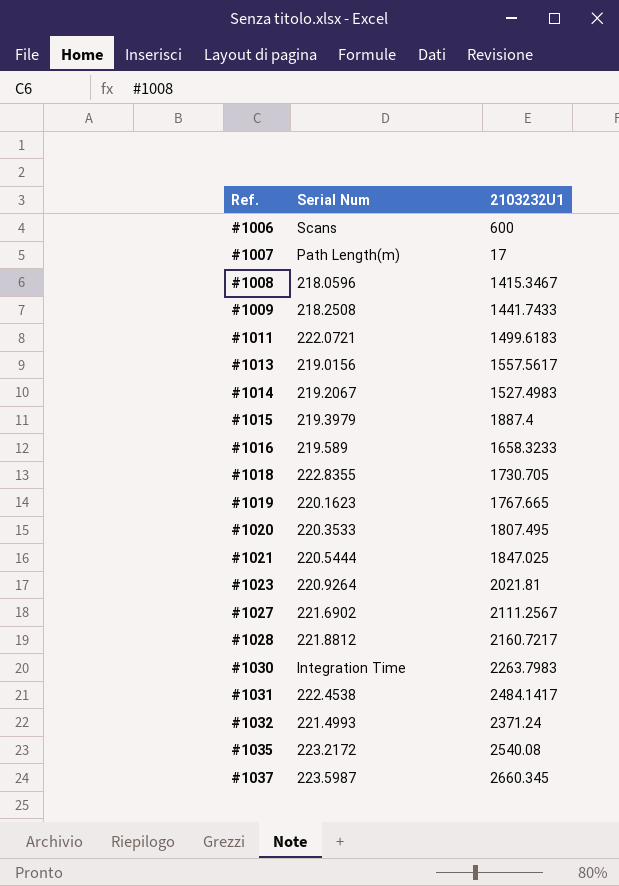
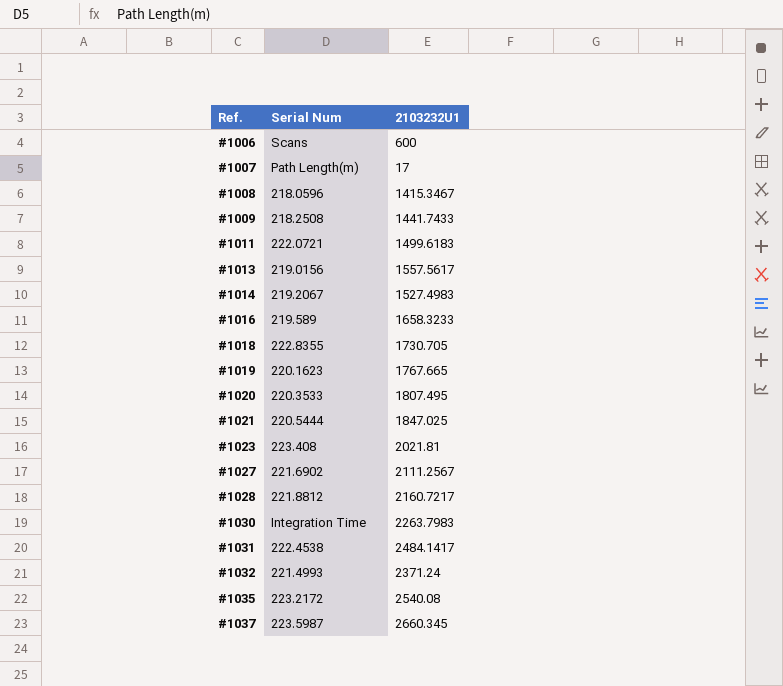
row #1015: 219.3979 | 1887.4 -> none
#1023 | Serial Num: 220.9264 -> 223.408

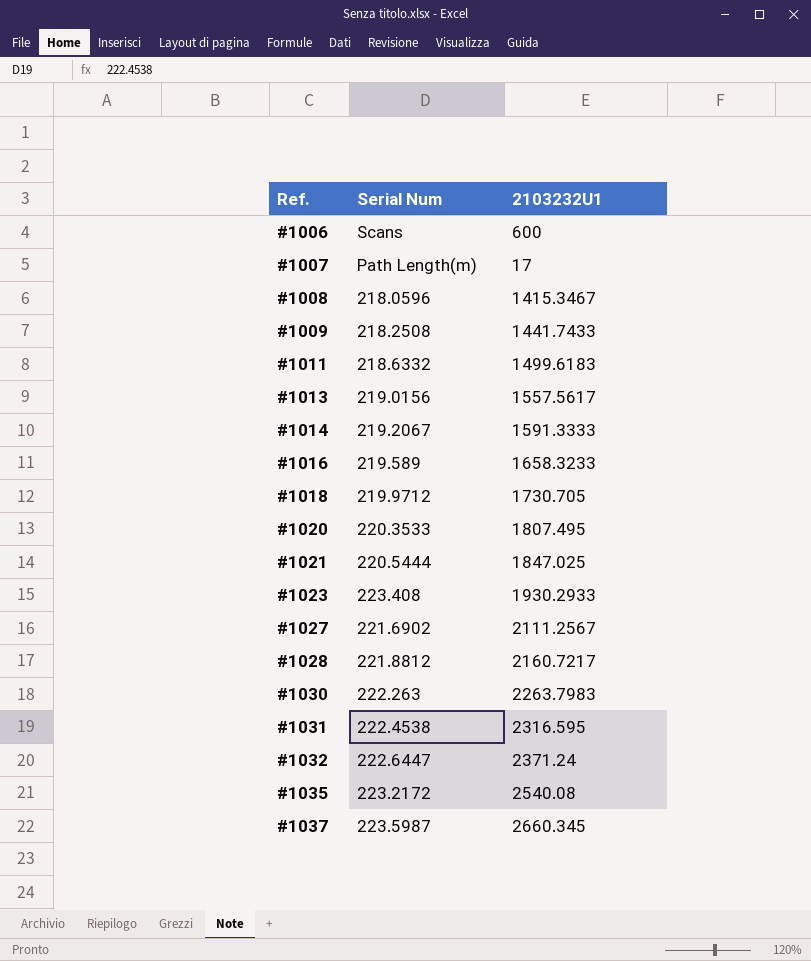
row #1019: 220.1623 | 1767.665 -> none
#1011 | Serial Num: 222.0721 -> 218.6332
#1014 | 2103232U1: 1527.4983 -> 1591.3333
#1018 | Serial Num: 222.8355 -> 219.9712
#1023 | 2103232U1: 2021.81 -> 1930.2933
#1030 | Serial Num: Integration Time -> 222.263
#1031 | 2103232U1: 2484.1417 -> 2316.595
#1032 | Serial Num: 221.4993 -> 222.6447

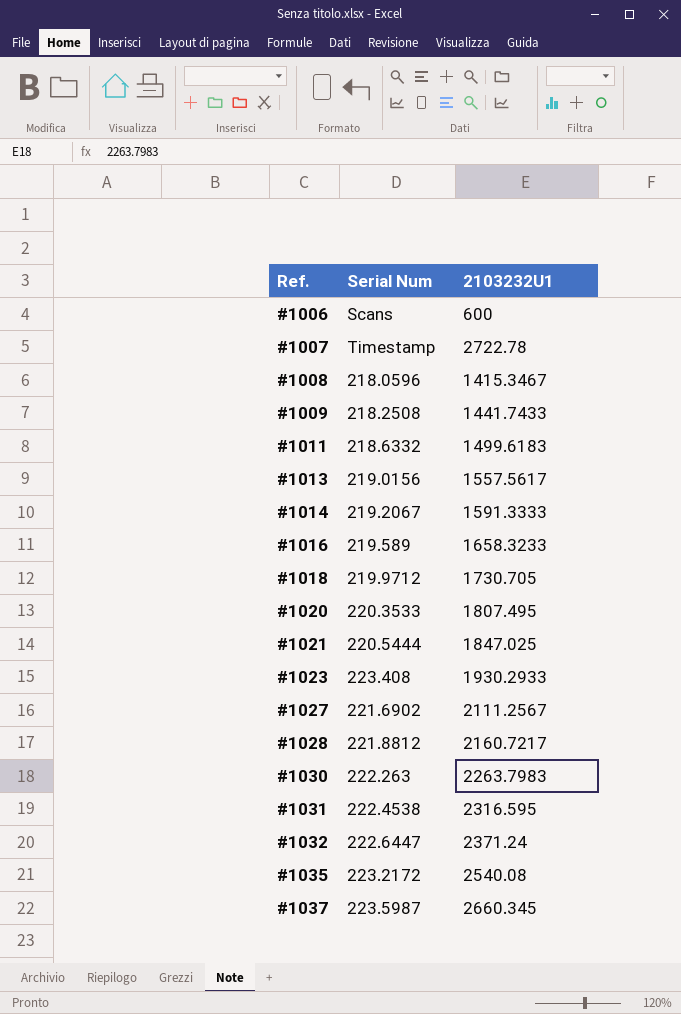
#1007 | Serial Num: Path Length(m) -> Timestamp
#1007 | 2103232U1: 17 -> 2722.78

